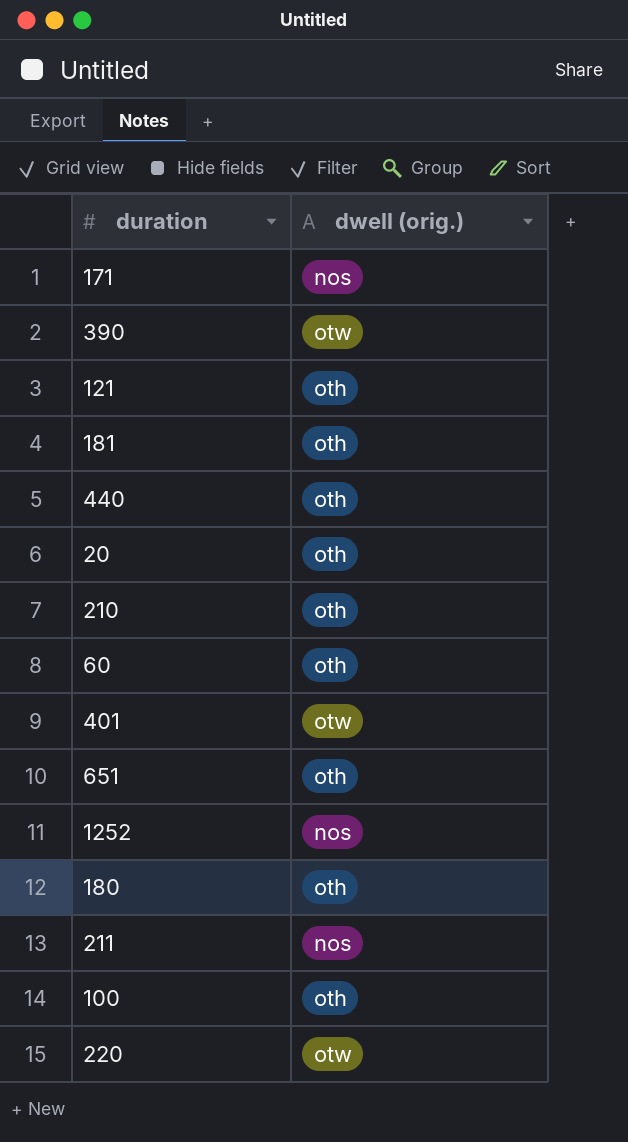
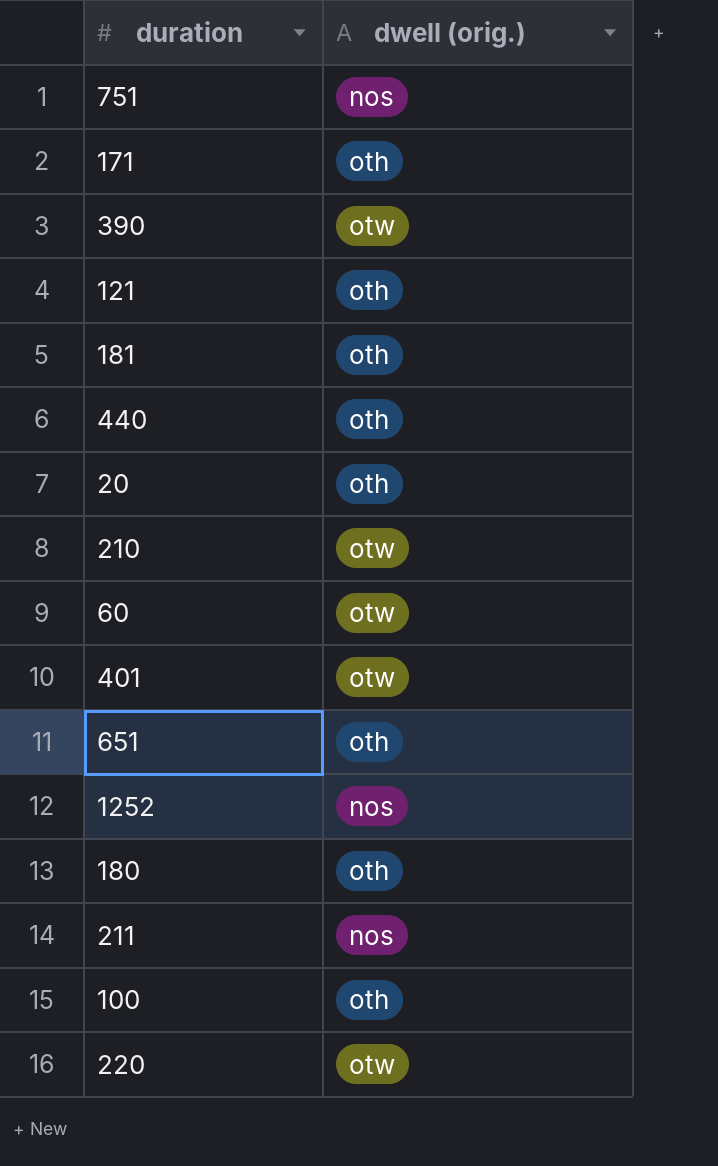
row 751: none -> nos
171 | dwell (orig.): nos -> oth
210 | dwell (orig.): oth -> otw
60 | dwell (orig.): oth -> otw

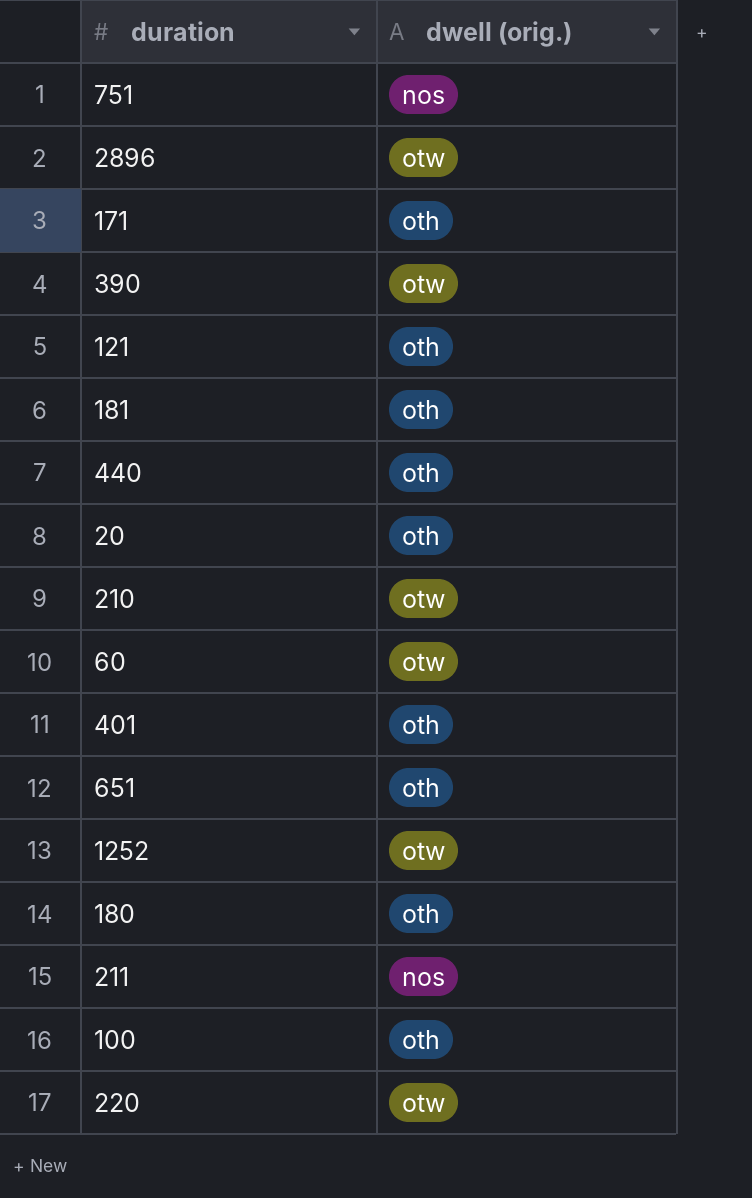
row 2896: none -> otw
401 | dwell (orig.): otw -> oth
1252 | dwell (orig.): nos -> otw

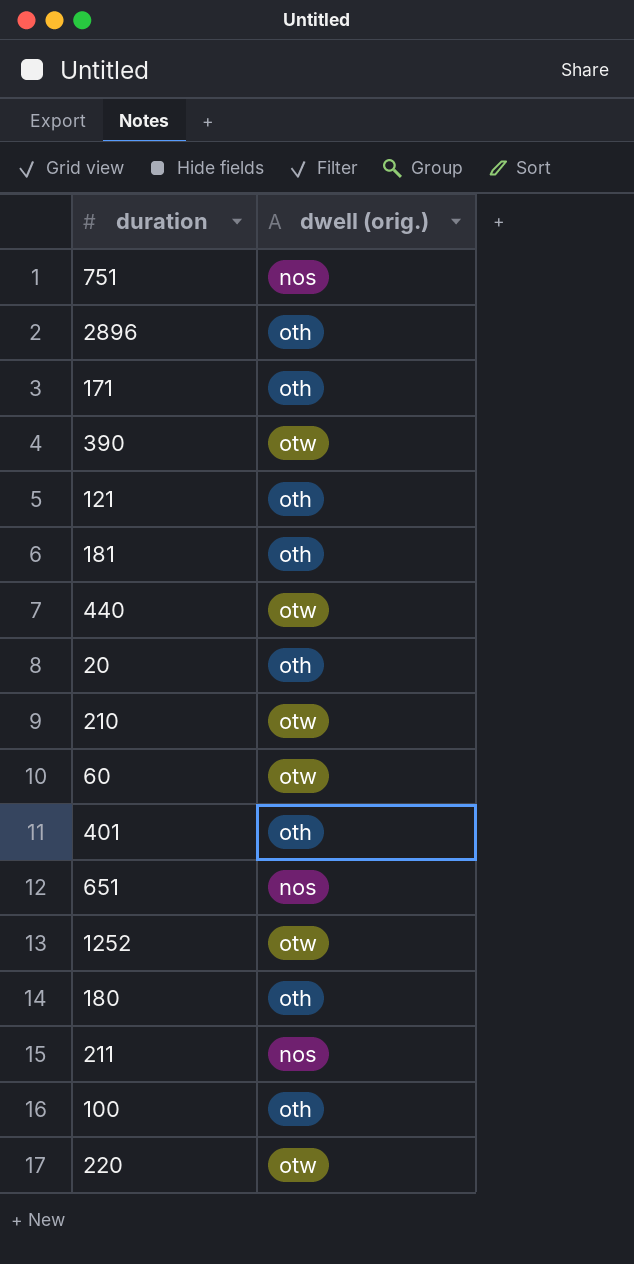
2896 | dwell (orig.): otw -> oth
440 | dwell (orig.): oth -> otw
651 | dwell (orig.): oth -> nos

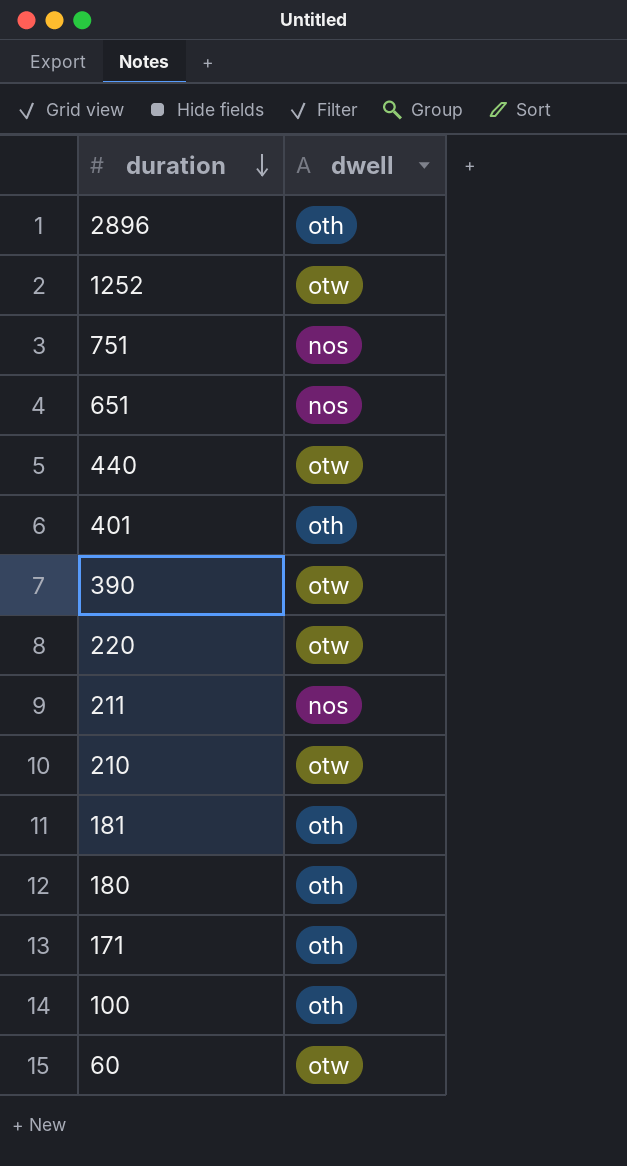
row order: none -> duration descending
column name: dwell (orig.) -> dwell
row 121: oth -> none
row 20: oth -> none

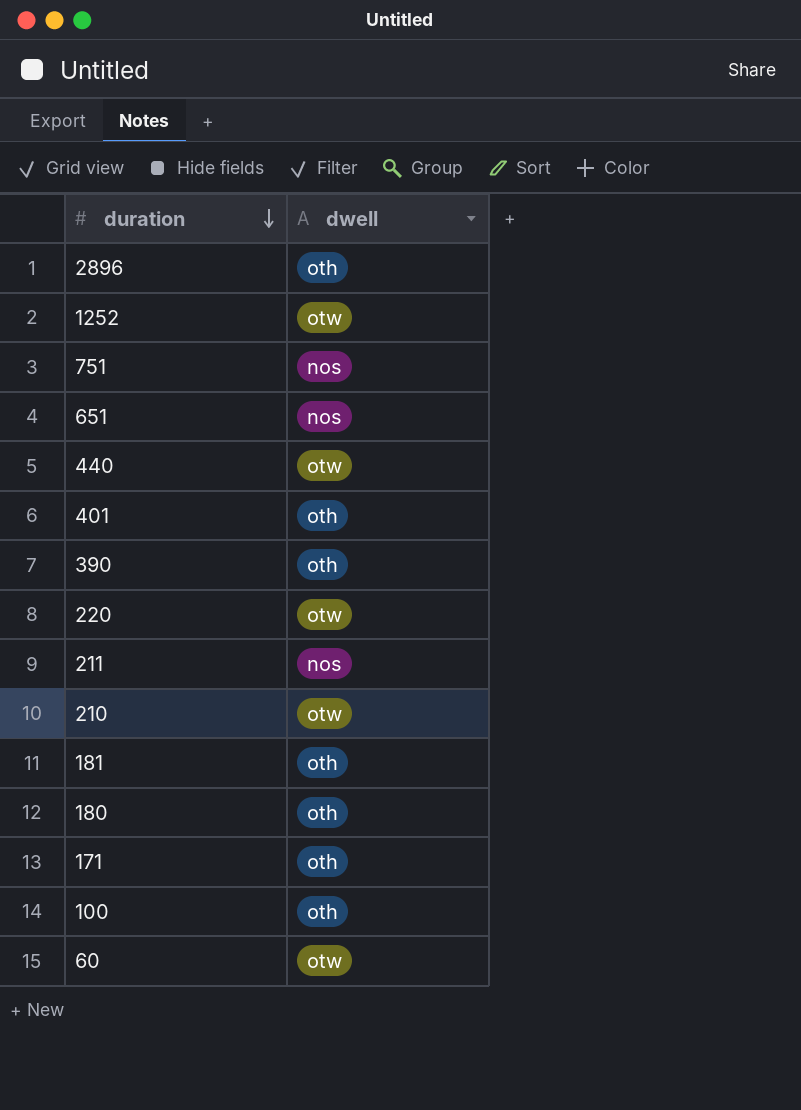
390 | dwell: otw -> oth

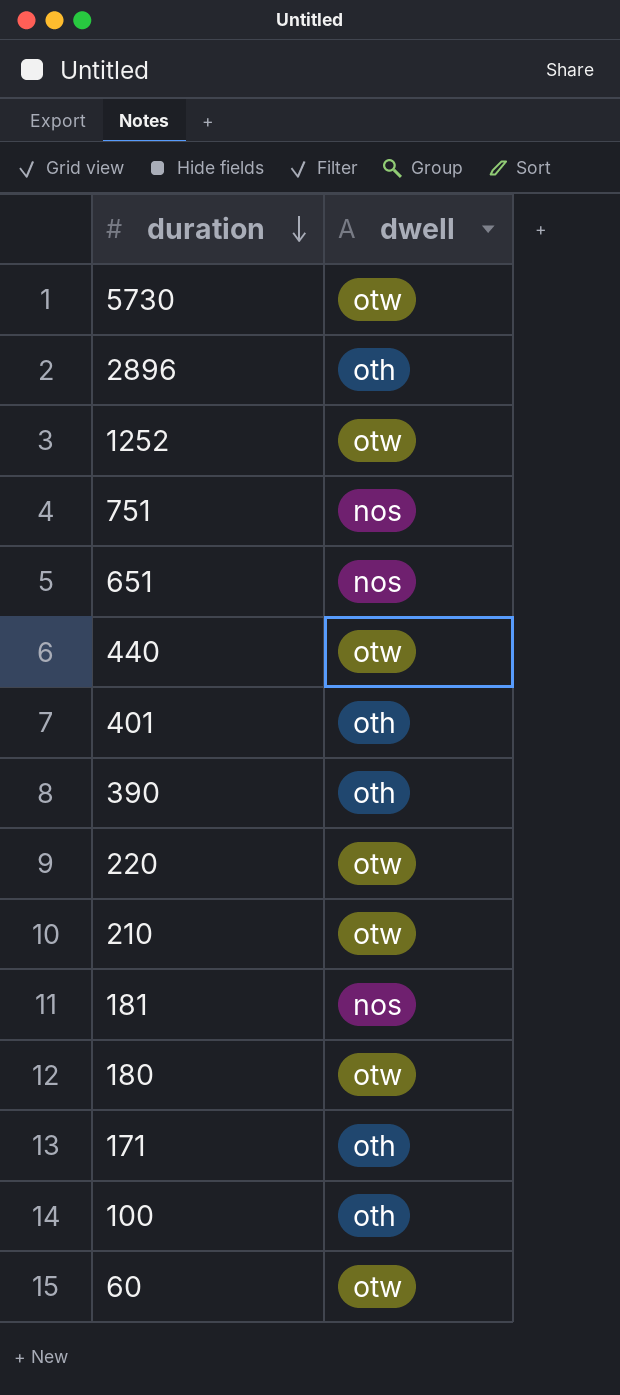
row 211: nos -> none
row 5730: none -> otw
181 | dwell: oth -> nos
180 | dwell: oth -> otw

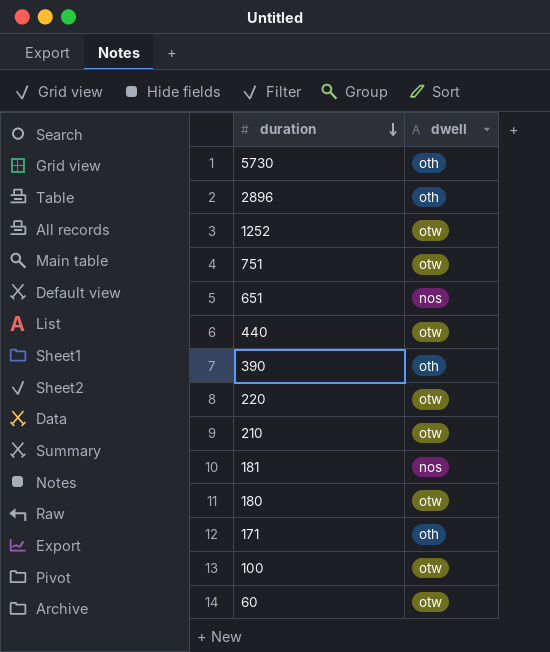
row 401: oth -> none
5730 | dwell: otw -> oth
751 | dwell: nos -> otw
100 | dwell: oth -> otw

